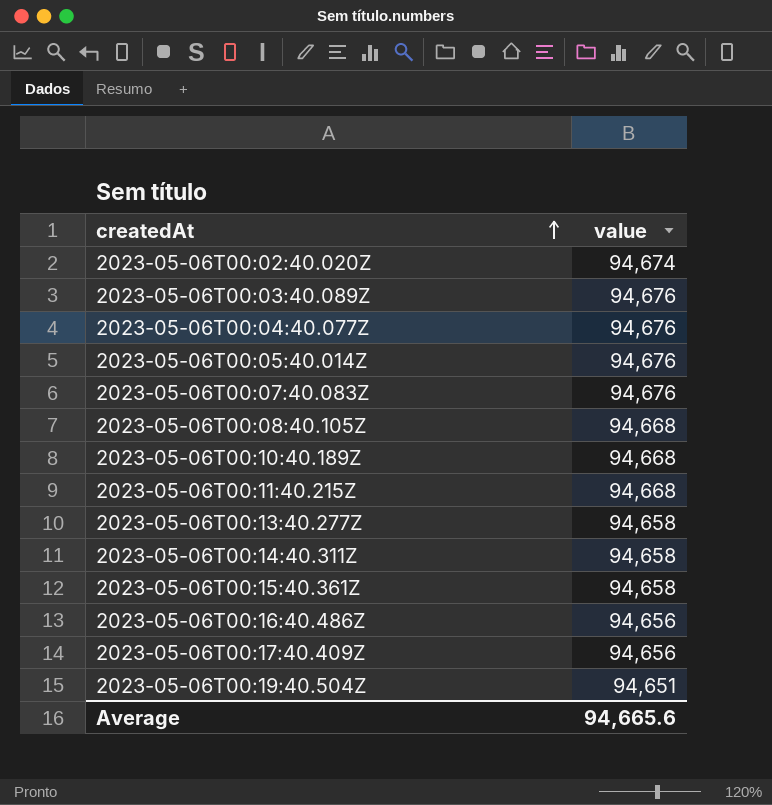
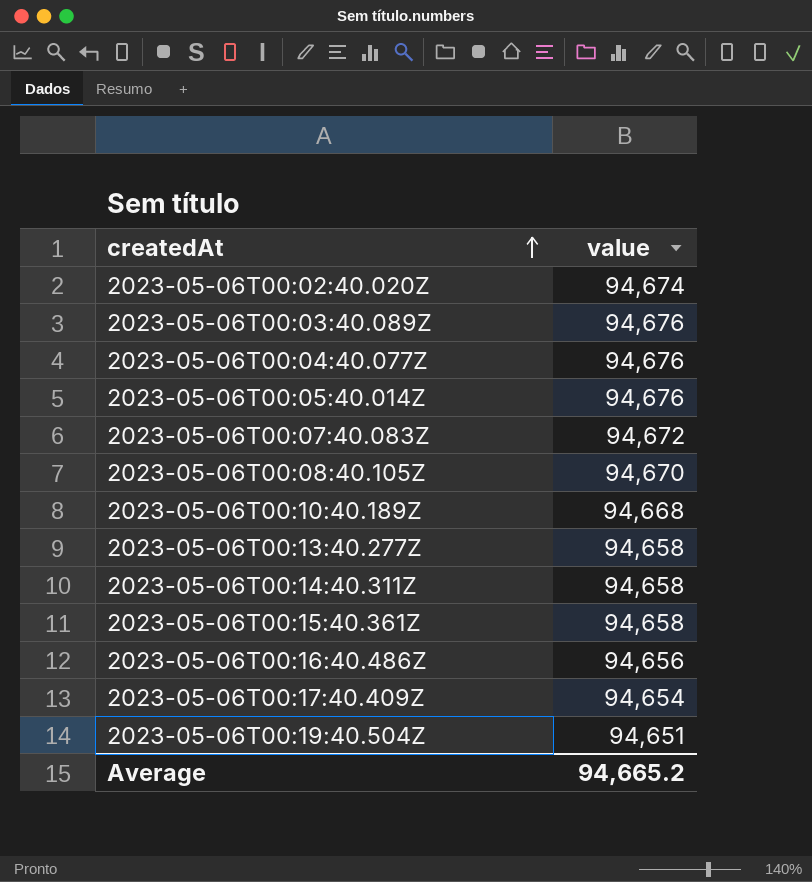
row 2023-05-06T00:11:40.215Z: 94,668 -> none
2023-05-06T00:07:40.083Z | value: 94,676 -> 94,672
2023-05-06T00:08:40.105Z | value: 94,668 -> 94,670
2023-05-06T00:17:40.409Z | value: 94,656 -> 94,654
Average | value: 94,665.6 -> 94,665.2

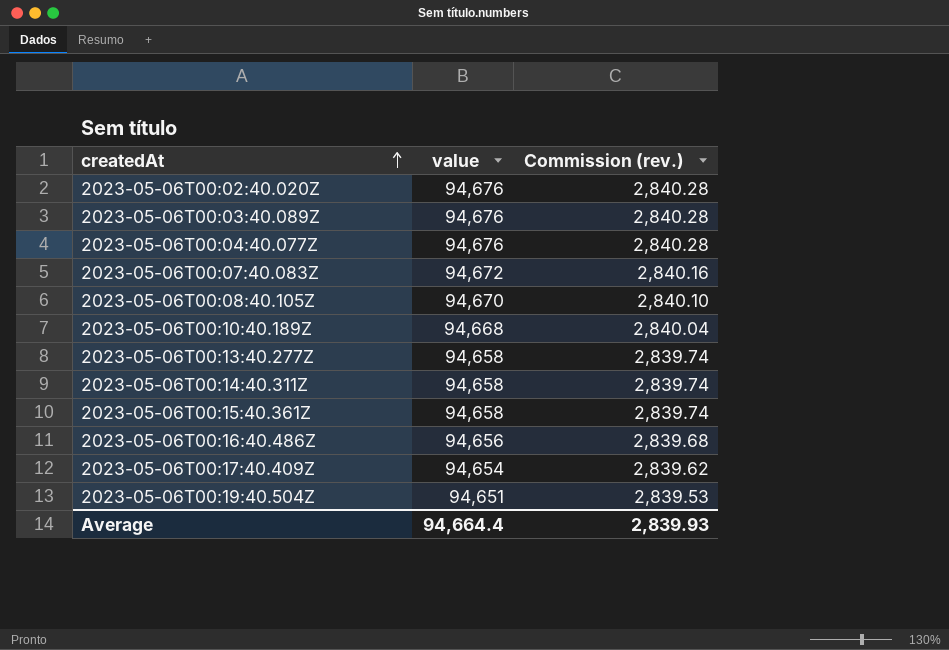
column Commission (rev.) | formula: none -> [value] * 0.03
row 2023-05-06T00:05:40.014Z: 94,676 -> none
2023-05-06T00:02:40.020Z | value: 94,674 -> 94,676
Average | value: 94,665.2 -> 94,664.4

